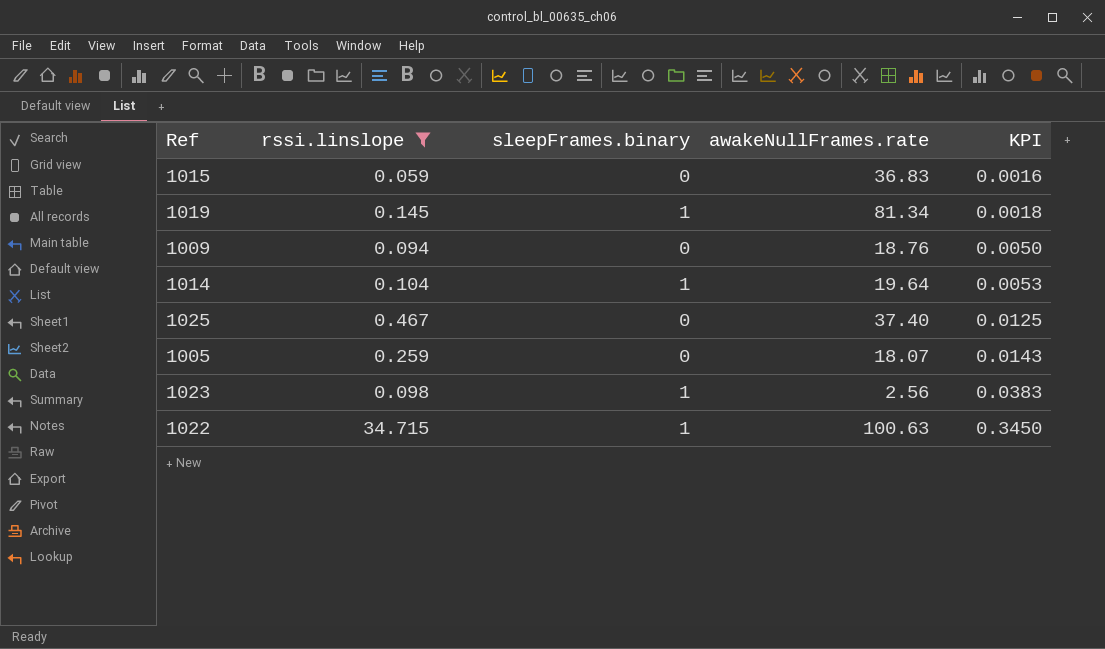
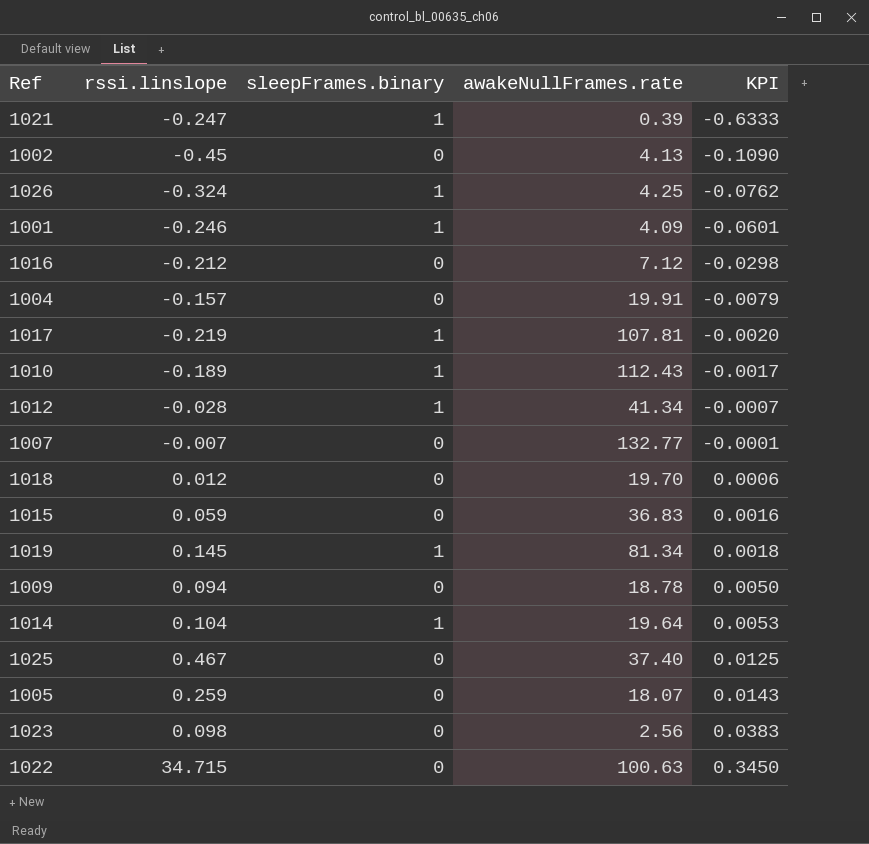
filter: rssi.linslope >= 0.059 -> none
1009 | awakeNullFrames.rate: 18.76 -> 18.78
1023 | sleepFrames.binary: 1 -> 0
1022 | sleepFrames.binary: 1 -> 0

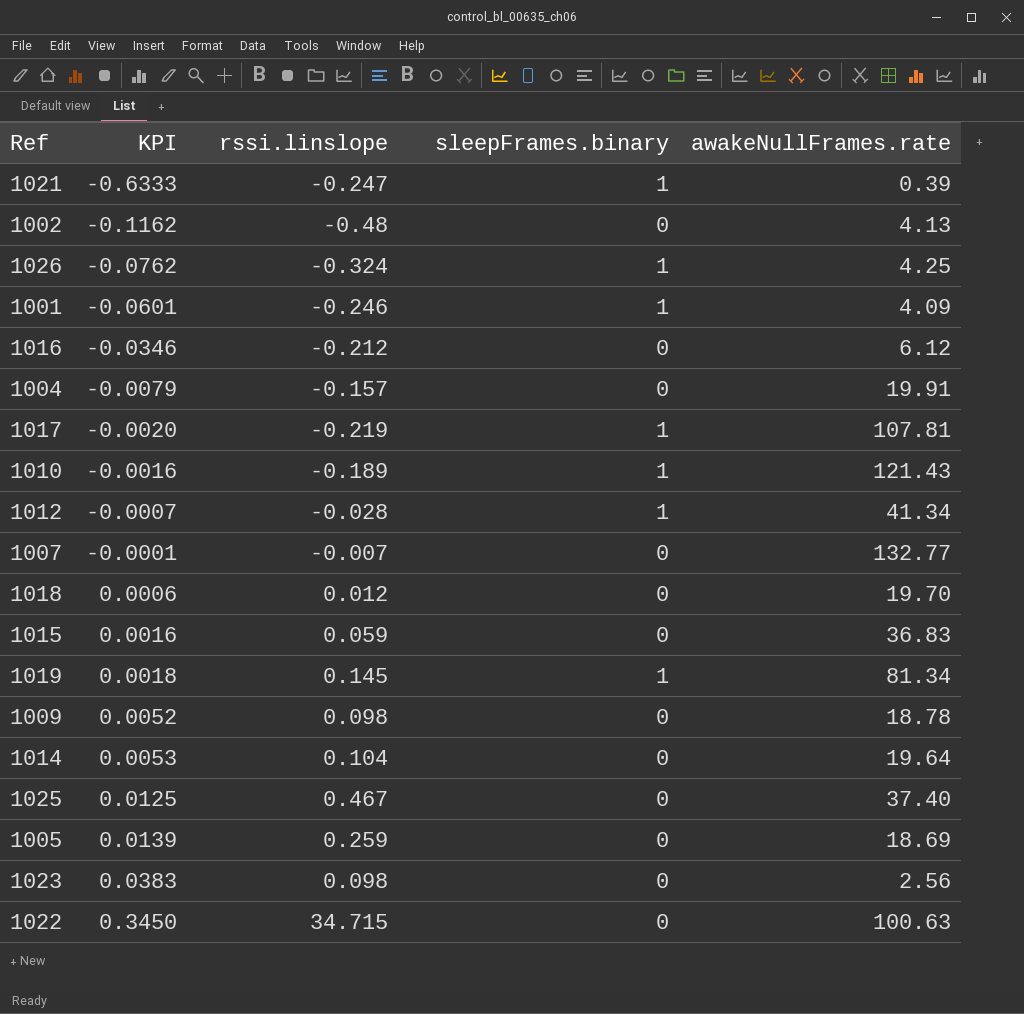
column KPI | position: 5 -> 2
1002 | KPI: -0.1090 -> -0.1162
1002 | rssi.linslope: -0.45 -> -0.48
1016 | KPI: -0.0298 -> -0.0346
1016 | awakeNullFrames.rate: 7.12 -> 6.12
1010 | KPI: -0.0017 -> -0.0016
1010 | awakeNullFrames.rate: 112.43 -> 121.43
1009 | KPI: 0.0050 -> 0.0052
1009 | rssi.linslope: 0.094 -> 0.098
1014 | sleepFrames.binary: 1 -> 0
1005 | KPI: 0.0143 -> 0.0139
1005 | awakeNullFrames.rate: 18.07 -> 18.69

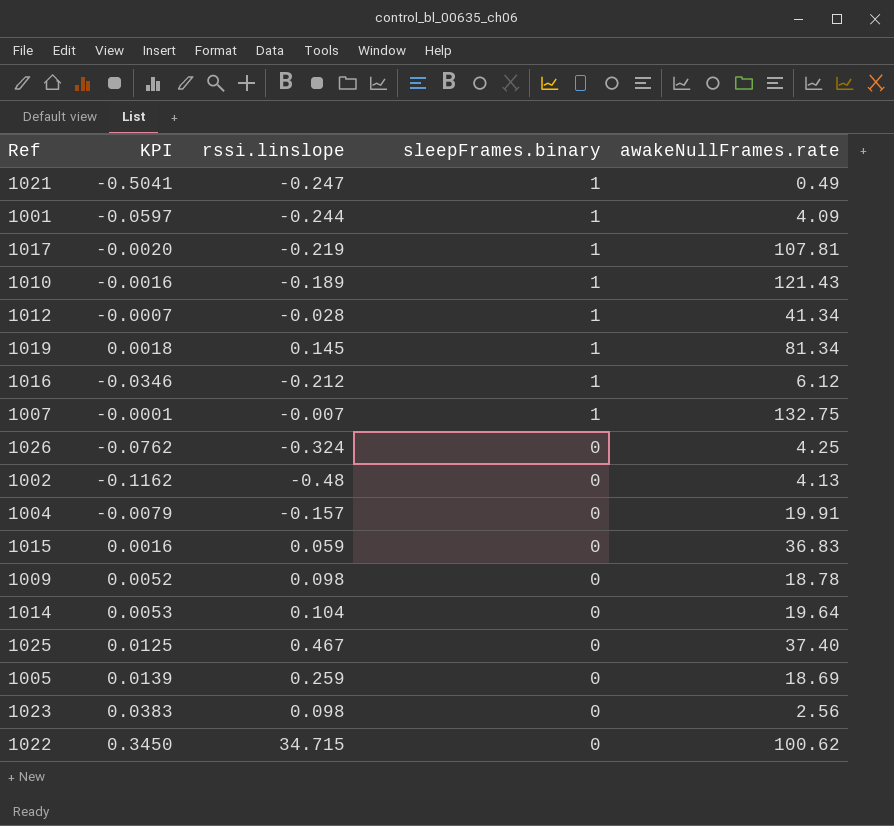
row order: KPI ascending -> sleepFrames.binary descending
row 1018: 0.0006 | 0.012 | 0 | 19.70 -> none
1021 | KPI: -0.6333 -> -0.5041
1021 | awakeNullFrames.rate: 0.39 -> 0.49
1001 | KPI: -0.0601 -> -0.0597
1001 | rssi.linslope: -0.246 -> -0.244
1016 | sleepFrames.binary: 0 -> 1
1007 | sleepFrames.binary: 0 -> 1
1007 | awakeNullFrames.rate: 132.77 -> 132.75
1026 | sleepFrames.binary: 1 -> 0
1022 | awakeNullFrames.rate: 100.63 -> 100.62

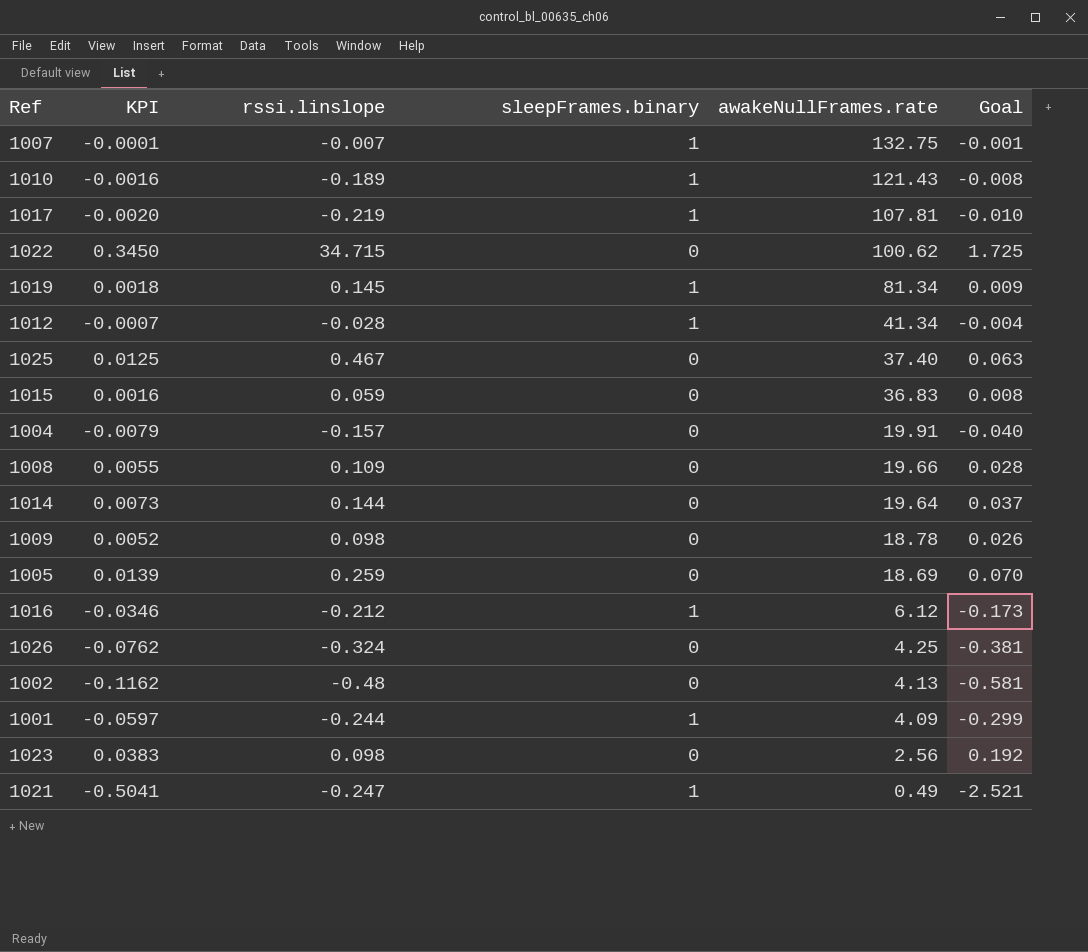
row order: sleepFrames.binary descending -> awakeNullFrames.rate descending
column Goal | formula: none -> [KPI] * 5
row 1008: none -> 0.0055 | 0.109 | 0 | 19.66 | 0.028
1014 | KPI: 0.0053 -> 0.0073
1014 | rssi.linslope: 0.104 -> 0.144

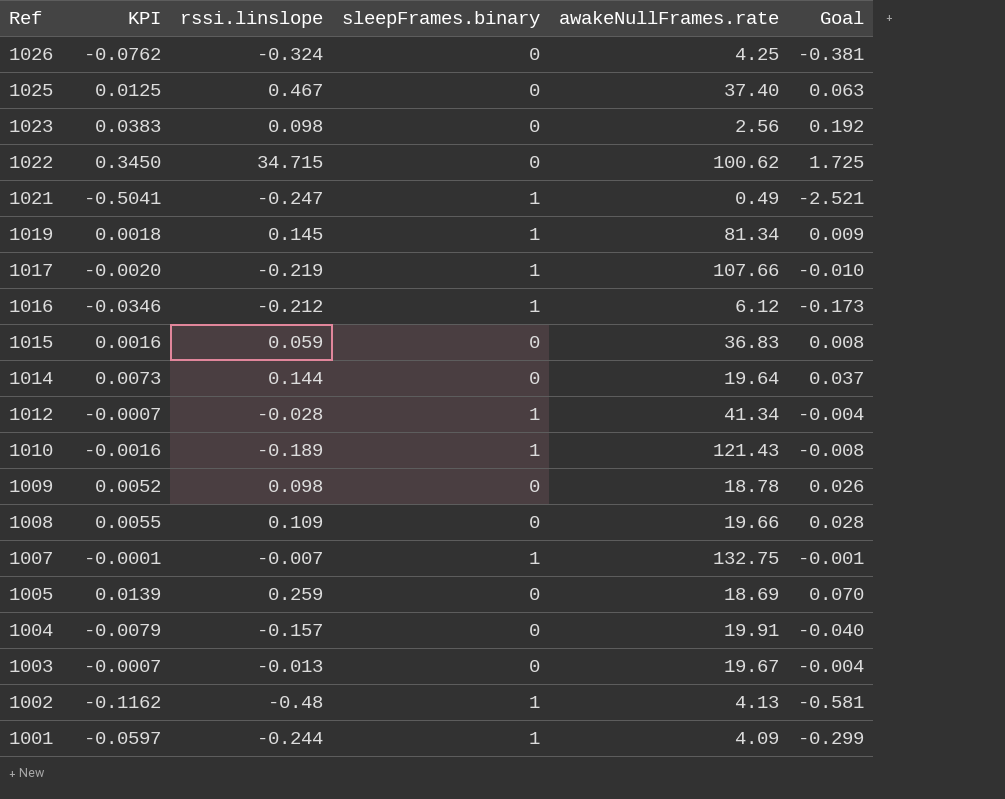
row order: awakeNullFrames.rate descending -> Ref descending
1017 | awakeNullFrames.rate: 107.81 -> 107.66
row 1003: none -> -0.0007 | -0.013 | 0 | 19.67 | -0.004
1002 | sleepFrames.binary: 0 -> 1

